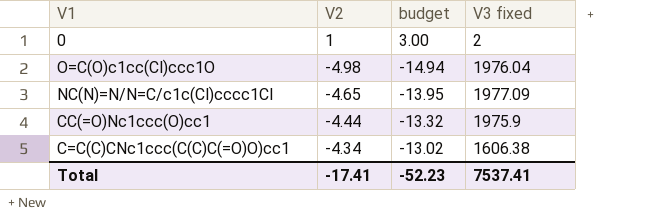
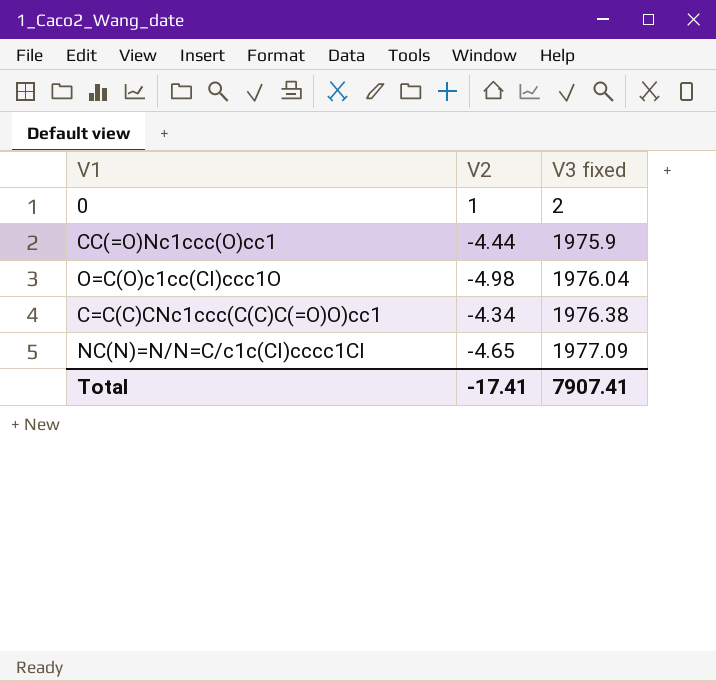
row order: none -> V3 fixed ascending
column budget | formula: [V2] * 3 -> none
C=C(C)CNc1ccc(C(C)C(=O)O)cc1 | V3 fixed: 1606.38 -> 1976.38
Total | V3 fixed: 7537.41 -> 7907.41

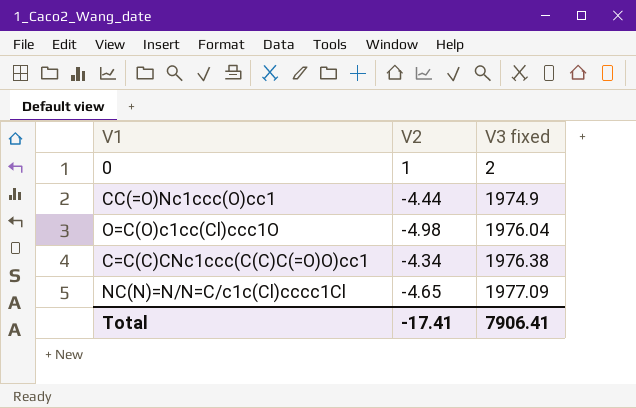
CC(=O)Nc1ccc(O)cc1 | V3 fixed: 1975.9 -> 1974.9
Total | V3 fixed: 7907.41 -> 7906.41

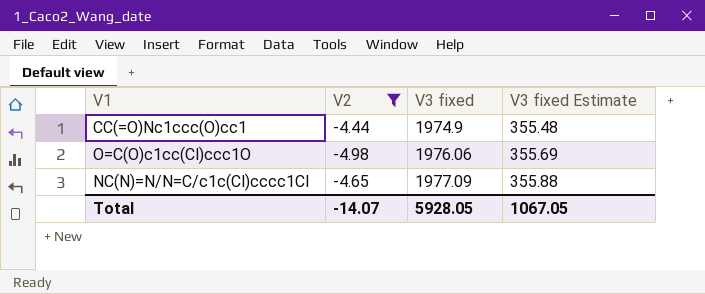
filter: none -> V2 <= -4.44
column V3 fixed Estimate | formula: none -> [V3 fixed] * 0.18
O=C(O)c1cc(Cl)ccc1O | V3 fixed: 1976.04 -> 1976.06
Total | V2: -17.41 -> -14.07
Total | V3 fixed: 7906.41 -> 5928.05

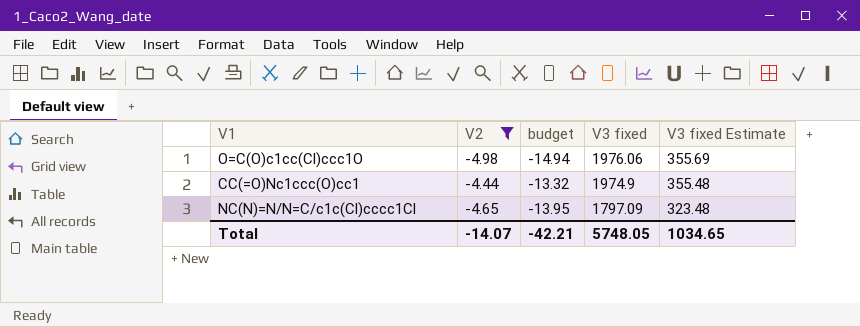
row order: V3 fixed ascending -> V3 fixed descending
column budget | formula: none -> [V2] * 3
NC(N)=N/N=C/c1c(Cl)cccc1Cl | V3 fixed: 1977.09 -> 1797.09
NC(N)=N/N=C/c1c(Cl)cccc1Cl | V3 fixed Estimate: 355.88 -> 323.48
Total | V3 fixed: 5928.05 -> 5748.05
Total | V3 fixed Estimate: 1067.05 -> 1034.65

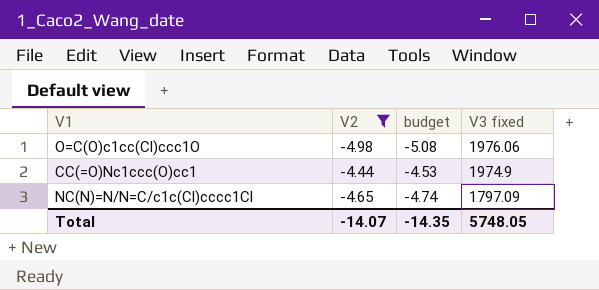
column V3 fixed Estimate | formula: [V3 fixed] * 0.18 -> none
column budget | formula: [V2] * 3 -> [V2] * 1.02
Total | budget: -42.21 -> -14.35

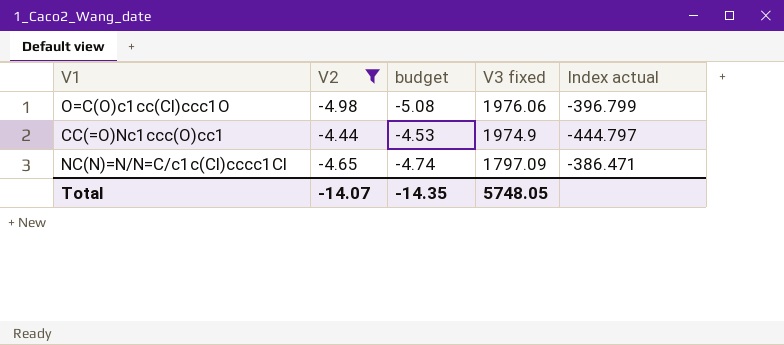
column Index actual | formula: none -> [V3 fixed] / [V2]

